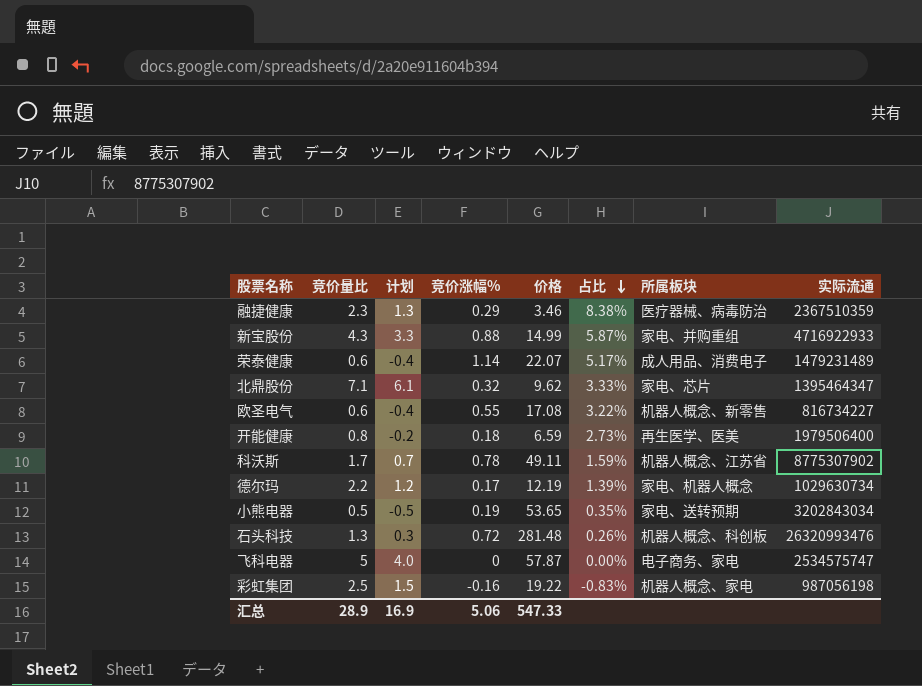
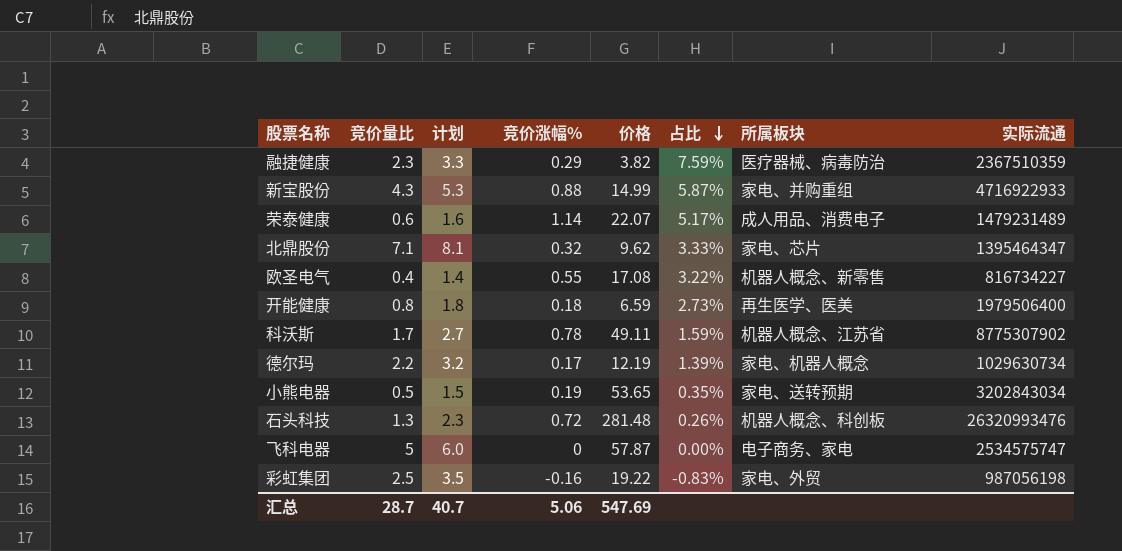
column 计划 | formula: [竞价量比] - 1 -> [竞价量比] + 1
融捷健康 | 价格: 3.46 -> 3.82
融捷健康 | 占比: 8.38% -> 7.59%
欧圣电气 | 竞价量比: 0.6 -> 0.4
彩虹集团 | 所属板块: 机器人概念、家电 -> 家电、外贸
汇总 | 竞价量比: 28.9 -> 28.7
汇总 | 计划: 16.9 -> 40.7
汇总 | 价格: 547.33 -> 547.69

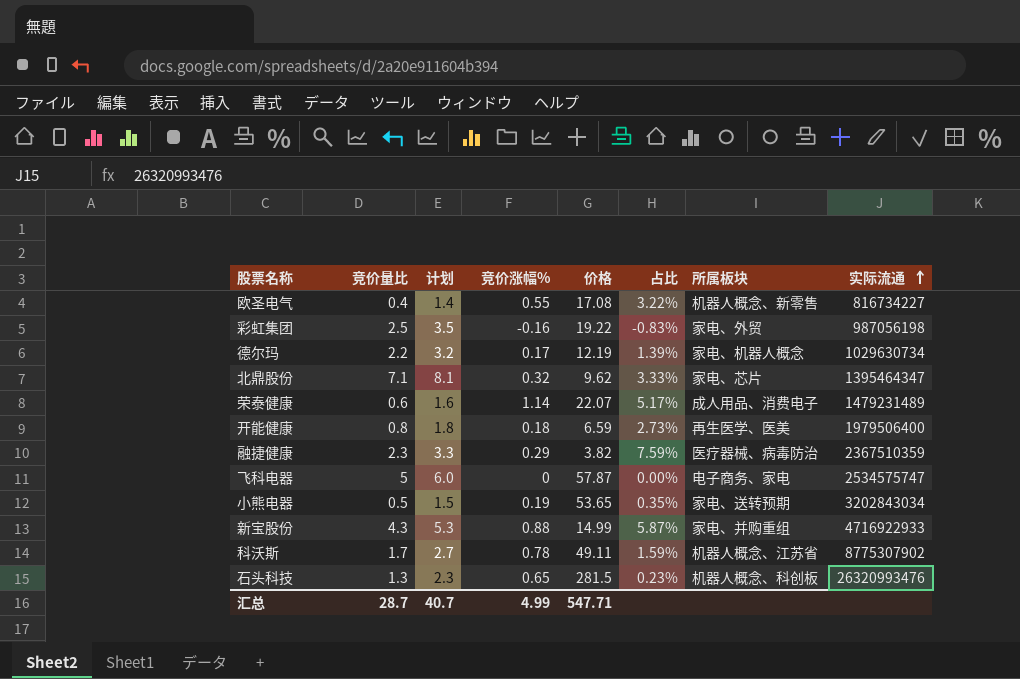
row order: 占比 descending -> 实际流通 ascending
石头科技 | 竞价涨幅%: 0.72 -> 0.65
石头科技 | 价格: 281.48 -> 281.5
石头科技 | 占比: 0.26% -> 0.23%
汇总 | 竞价涨幅%: 5.06 -> 4.99
汇总 | 价格: 547.69 -> 547.71

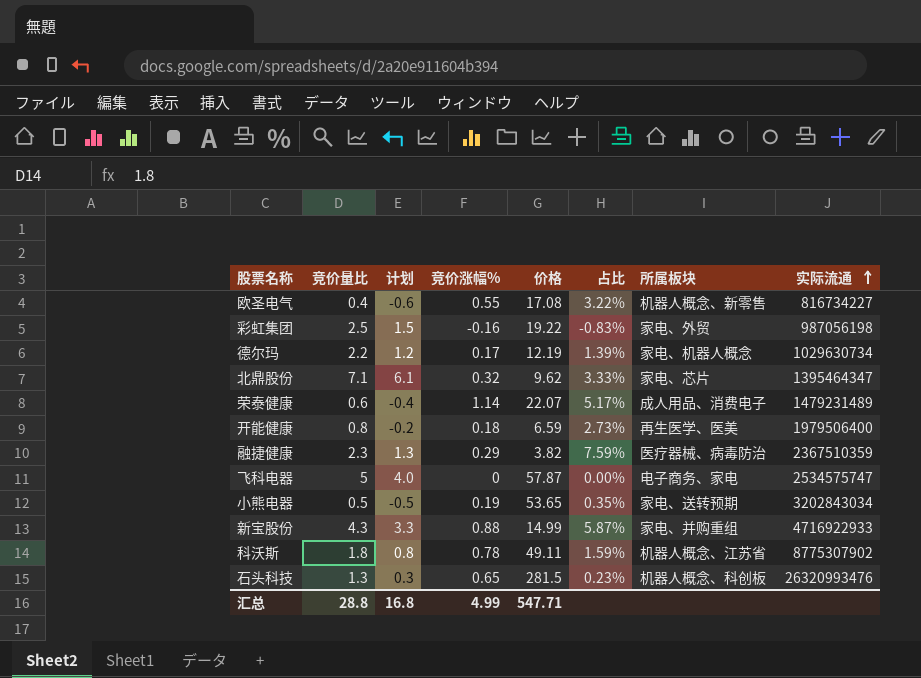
column 计划 | formula: [竞价量比] + 1 -> [竞价量比] - 1
科沃斯 | 竞价量比: 1.7 -> 1.8
汇总 | 竞价量比: 28.7 -> 28.8
汇总 | 计划: 40.7 -> 16.8

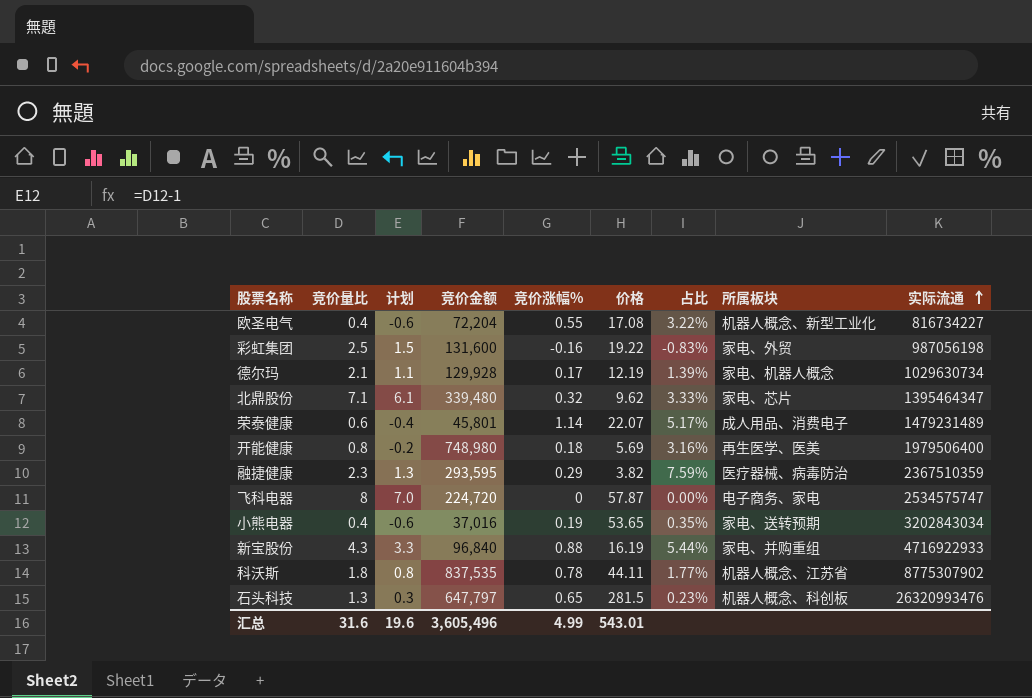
column 竞价金额 | position: none -> 4
欧圣电气 | 所属板块: 机器人概念、新零售 -> 机器人概念、新型工业化
德尔玛 | 竞价量比: 2.2 -> 2.1
德尔玛 | 计划: 1.2 -> 1.1
开能健康 | 价格: 6.59 -> 5.69
开能健康 | 占比: 2.73% -> 3.16%
飞科电器 | 竞价量比: 5 -> 8
飞科电器 | 计划: 4.0 -> 7.0
小熊电器 | 竞价量比: 0.5 -> 0.4
小熊电器 | 计划: -0.5 -> -0.6
新宝股份 | 价格: 14.99 -> 16.19
新宝股份 | 占比: 5.87% -> 5.44%
科沃斯 | 价格: 49.11 -> 44.11
科沃斯 | 占比: 1.59% -> 1.77%
汇总 | 竞价量比: 28.8 -> 31.6
汇总 | 计划: 16.8 -> 19.6
汇总 | 价格: 547.71 -> 543.01

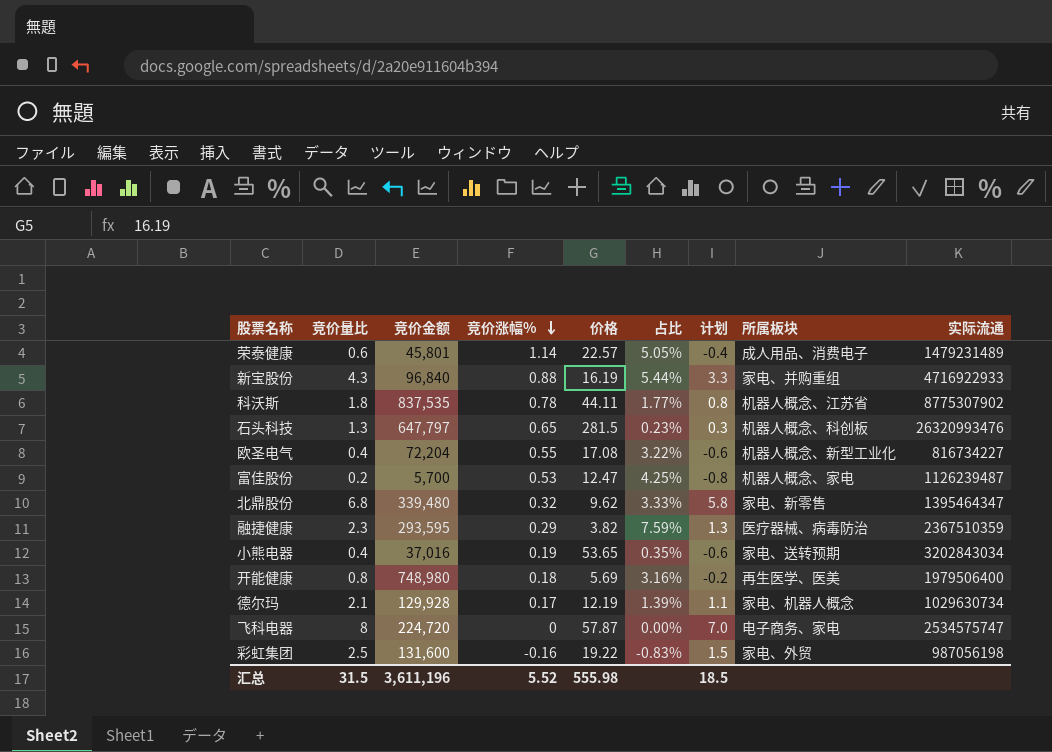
row order: 实际流通 ascending -> 竞价涨幅% descending
column 计划 | position: 3 -> 7
荣泰健康 | 价格: 22.07 -> 22.57
荣泰健康 | 占比: 5.17% -> 5.05%
row 富佳股份: none -> 0.2 | 5,700 | 0.53 | 12.47 | 4.25% | -0.8 | 机器人概念、家电 | 1126239487
北鼎股份 | 竞价量比: 7.1 -> 6.8
北鼎股份 | 计划: 6.1 -> 5.8
北鼎股份 | 所属板块: 家电、芯片 -> 家电、新零售
汇总 | 竞价量比: 31.6 -> 31.5
汇总 | 竞价金额: 3,605,496 -> 3,611,196
汇总 | 竞价涨幅%: 4.99 -> 5.52
汇总 | 价格: 543.01 -> 555.98
汇总 | 计划: 19.6 -> 18.5

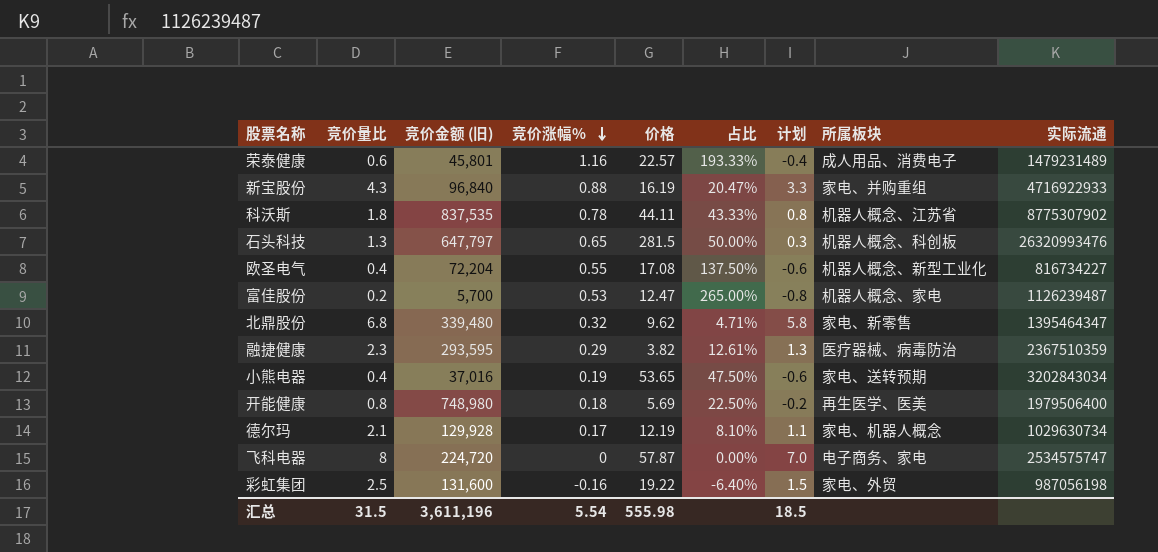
column name: 竞价金额 -> 竞价金额 (旧)
column 占比 | formula: [竞价涨幅%] / [价格] -> [竞价涨幅%] / [竞价量比]
荣泰健康 | 竞价涨幅%: 1.14 -> 1.16
汇总 | 竞价涨幅%: 5.52 -> 5.54

